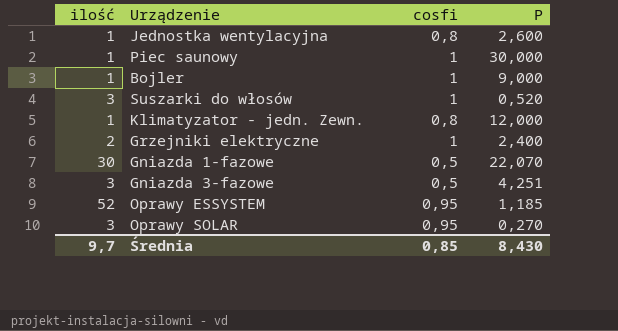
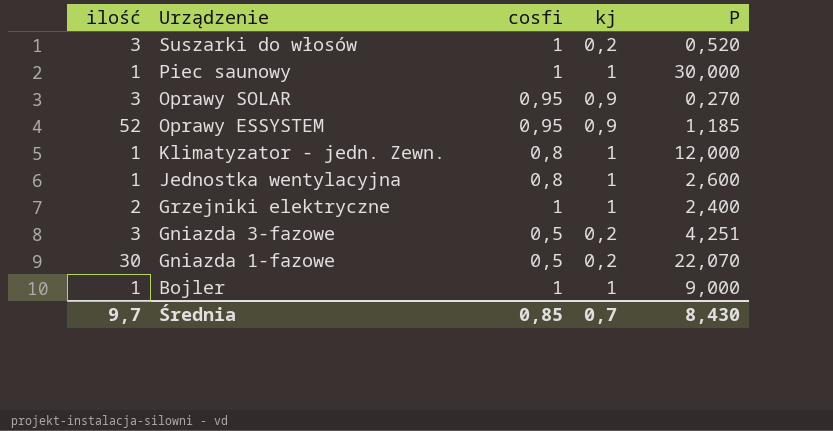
row order: none -> Urządzenie descending
column kj | position: none -> 4

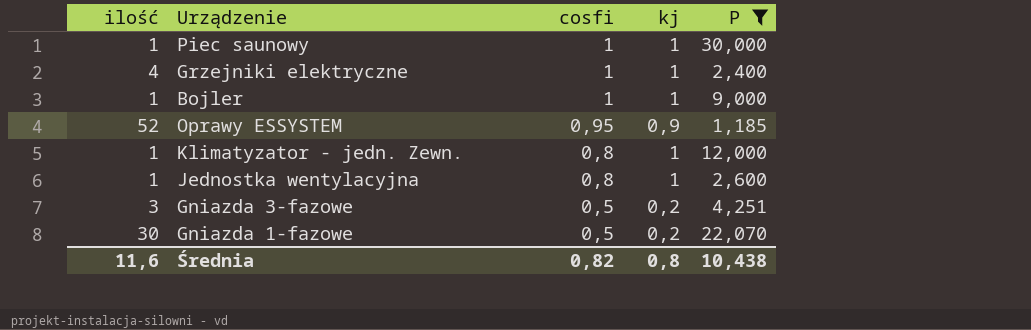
filter: none -> P >= 1,185
row order: Urządzenie descending -> cosfi descending
Grzejniki elektryczne | ilość: 2 -> 4
Średnia | ilość: 9,7 -> 11,6
Średnia | cosfi: 0,85 -> 0,82
Średnia | kj: 0,7 -> 0,8
Średnia | P: 8,430 -> 10,438

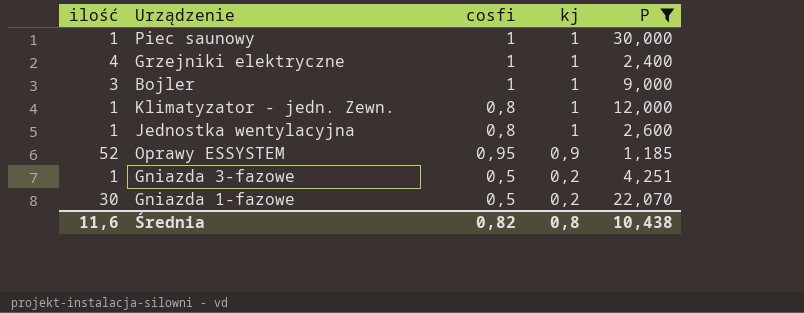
row order: cosfi descending -> kj descending
Bojler | ilość: 1 -> 3
Gniazda 3-fazowe | ilość: 3 -> 1

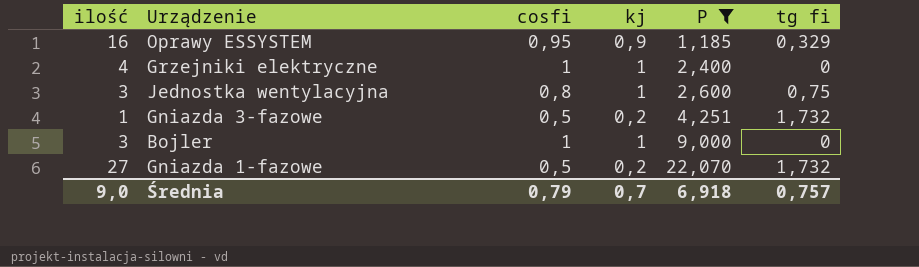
row order: kj descending -> P ascending
column tg fi | position: none -> 6
row Piec saunowy: 1 | 1 | 1 | 30,000 -> none
row Klimatyzator - jedn. Zewn.: 1 | 0,8 | 1 | 12,000 -> none
Oprawy ESSYSTEM | ilość: 52 -> 16
Jednostka wentylacyjna | ilość: 1 -> 3
Gniazda 1-fazowe | ilość: 30 -> 27
Średnia | ilość: 11,6 -> 9,0
Średnia | cosfi: 0,82 -> 0,79
Średnia | kj: 0,8 -> 0,7
Średnia | P: 10,438 -> 6,918

